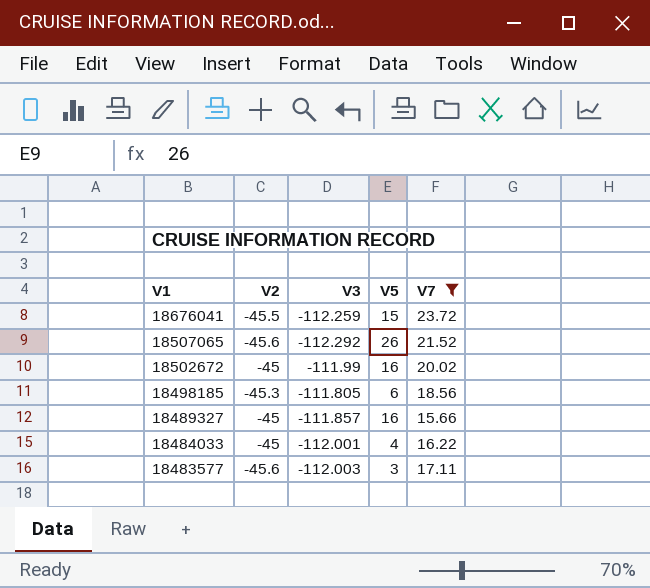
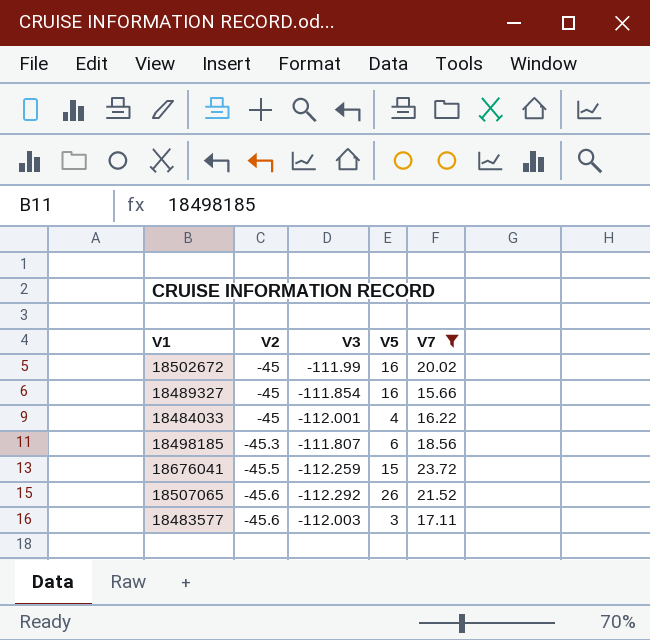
row order: V1 descending -> V2 descending
18489327 | V3: -111.857 -> -111.854
18498185 | V3: -111.805 -> -111.807

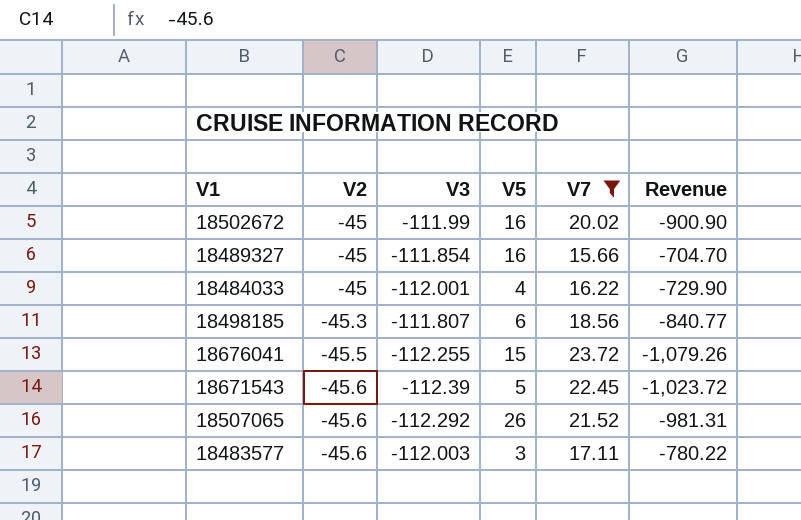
column Revenue | formula: none -> [V2] * [V7]
18676041 | V3: -112.259 -> -112.255
row 18671543: none -> -45.6 | -112.39 | 5 | 22.45 | -1,023.72

